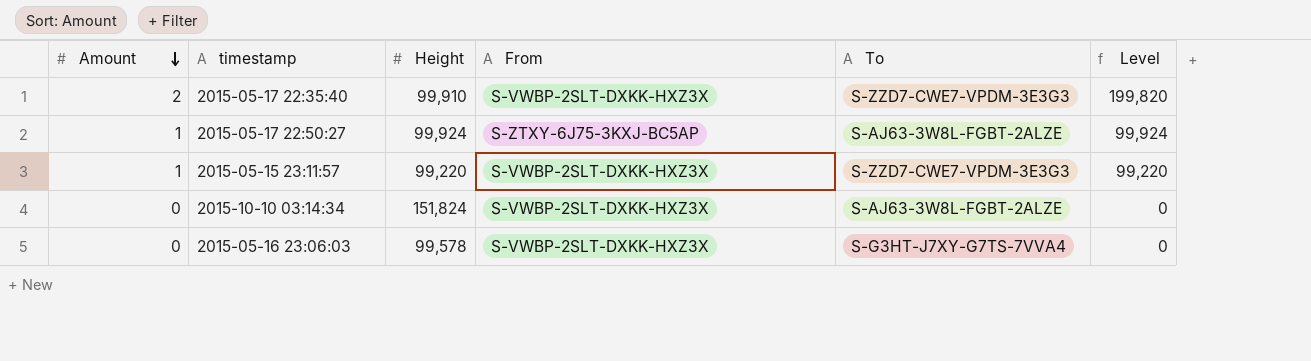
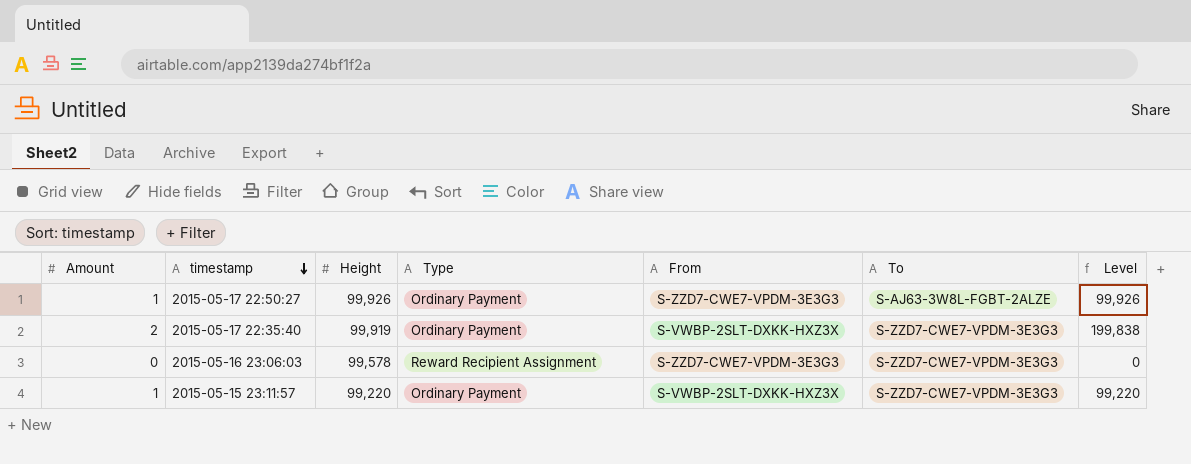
row order: Amount descending -> timestamp descending
column Type | position: none -> 4
row 2015-10-10 03:14:34: 0 | 151,824 | S-VWBP-2SLT-DXKK-HXZ3X | S-AJ63-3W8L-FGBT-2ALZE | 0 -> none
2015-05-17 22:50:27 | Height: 99,924 -> 99,926
2015-05-17 22:50:27 | From: S-ZTXY-6J75-3KXJ-BC5AP -> S-ZZD7-CWE7-VPDM-3E3G3
2015-05-17 22:50:27 | Level: 99,924 -> 99,926
2015-05-17 22:35:40 | Height: 99,910 -> 99,919
2015-05-17 22:35:40 | Level: 199,820 -> 199,838
2015-05-16 23:06:03 | From: S-VWBP-2SLT-DXKK-HXZ3X -> S-ZZD7-CWE7-VPDM-3E3G3
2015-05-16 23:06:03 | To: S-G3HT-J7XY-G7TS-7VVA4 -> S-ZZD7-CWE7-VPDM-3E3G3

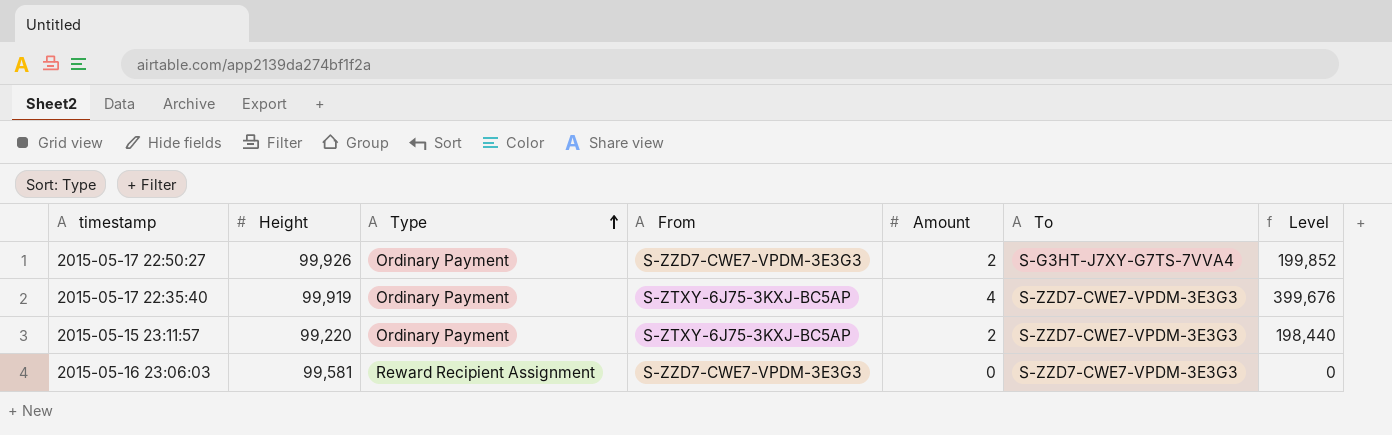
row order: timestamp descending -> Type ascending
column Amount | position: 1 -> 5
2015-05-17 22:50:27 | Amount: 1 -> 2
2015-05-17 22:50:27 | To: S-AJ63-3W8L-FGBT-2ALZE -> S-G3HT-J7XY-G7TS-7VVA4
2015-05-17 22:50:27 | Level: 99,926 -> 199,852
2015-05-17 22:35:40 | From: S-VWBP-2SLT-DXKK-HXZ3X -> S-ZTXY-6J75-3KXJ-BC5AP
2015-05-17 22:35:40 | Amount: 2 -> 4
2015-05-17 22:35:40 | Level: 199,838 -> 399,676
2015-05-15 23:11:57 | From: S-VWBP-2SLT-DXKK-HXZ3X -> S-ZTXY-6J75-3KXJ-BC5AP
2015-05-15 23:11:57 | Amount: 1 -> 2
2015-05-15 23:11:57 | Level: 99,220 -> 198,440
2015-05-16 23:06:03 | Height: 99,578 -> 99,581

